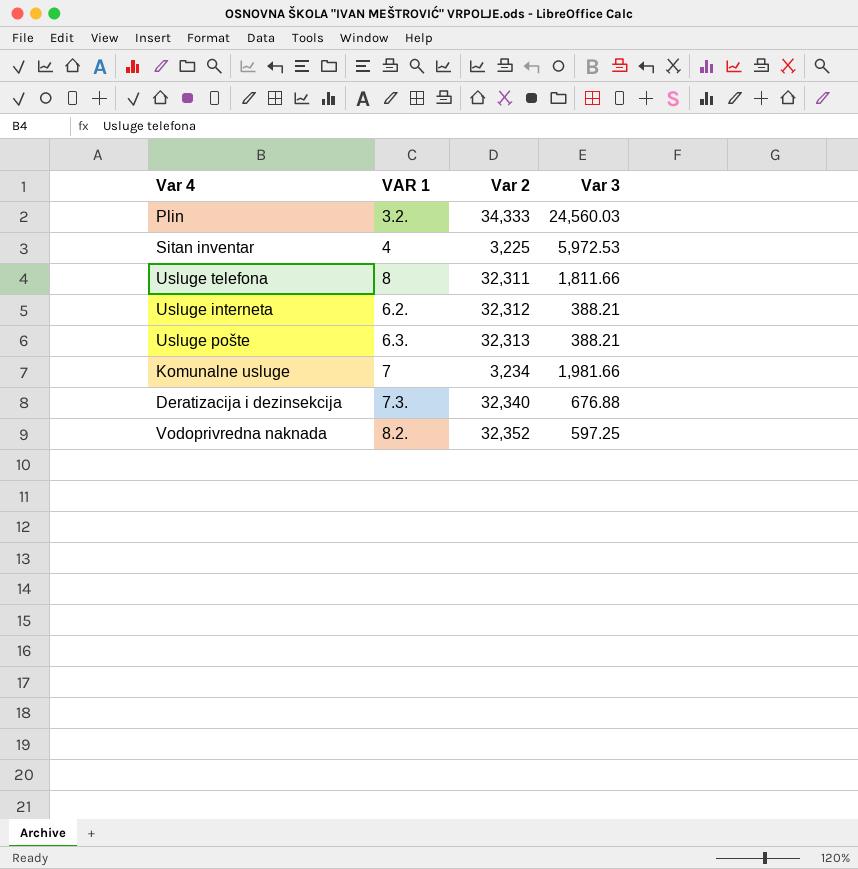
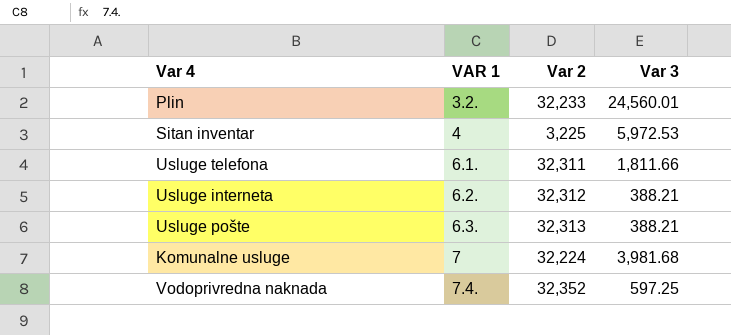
row Deratizacija i dezinsekcija: 7.3. | 32,340 | 676.88 -> none
Plin | Var 2: 34,333 -> 32,233
Plin | Var 3: 24,560.03 -> 24,560.01
Usluge telefona | VAR 1: 8 -> 6.1.
Komunalne usluge | Var 2: 3,234 -> 32,224
Komunalne usluge | Var 3: 1,981.66 -> 3,981.68
Vodoprivredna naknada | VAR 1: 8.2. -> 7.4.

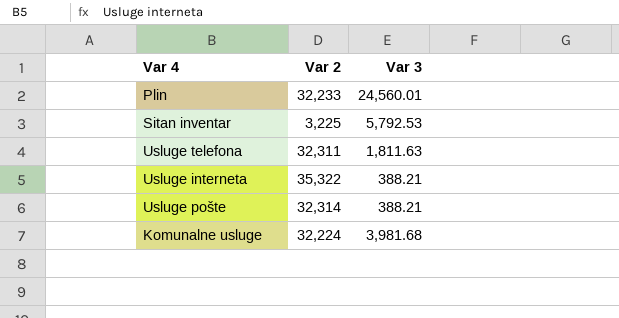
column VAR 1 | position: 2 -> none
row Vodoprivredna naknada: 7.4. | 32,352 | 597.25 -> none
Sitan inventar | Var 3: 5,972.53 -> 5,792.53
Usluge telefona | Var 3: 1,811.66 -> 1,811.63
Usluge interneta | Var 2: 32,312 -> 35,322
Usluge pošte | Var 2: 32,313 -> 32,314

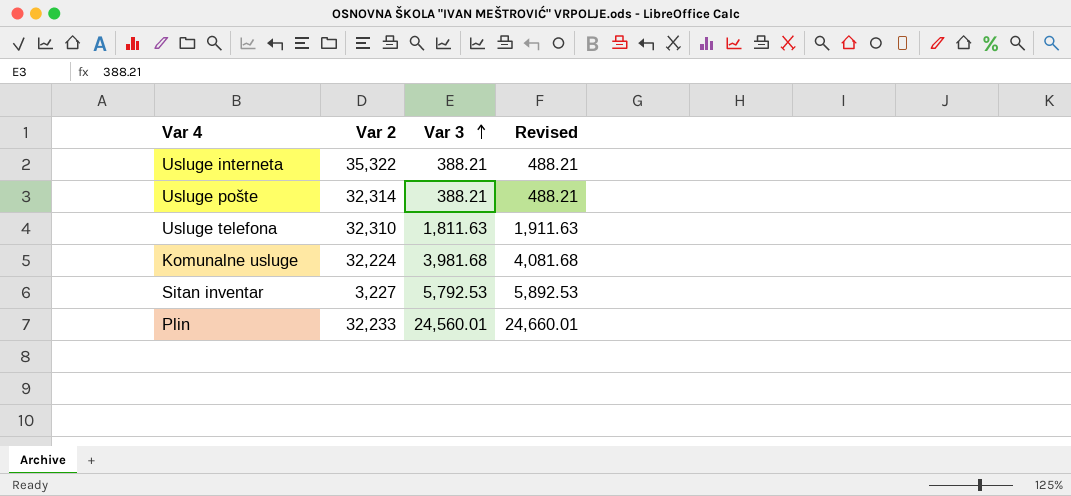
row order: none -> Var 3 ascending
column Revised | formula: none -> [Var 3] + 100
Usluge telefona | Var 2: 32,311 -> 32,310
Sitan inventar | Var 2: 3,225 -> 3,227

